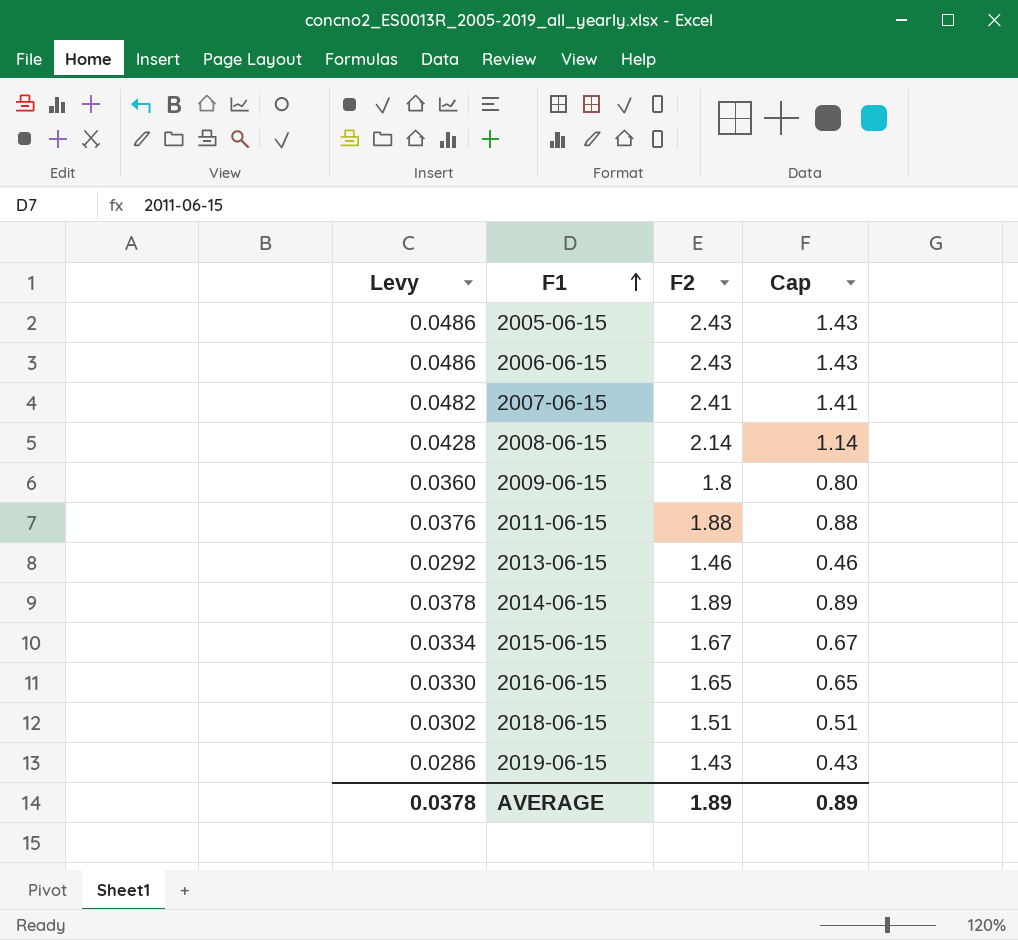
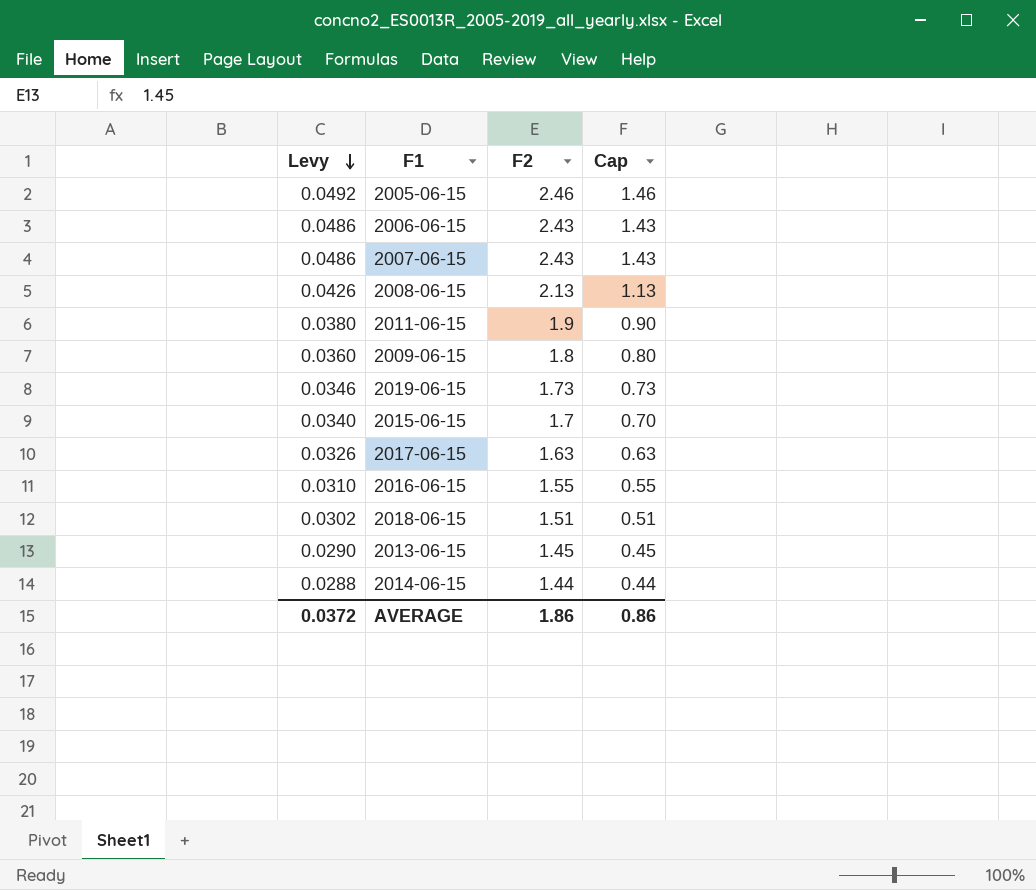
row order: F1 ascending -> Levy descending
2005-06-15 | Levy: 0.0486 -> 0.0492
2005-06-15 | F2: 2.43 -> 2.46
2005-06-15 | Cap: 1.43 -> 1.46
2007-06-15 | Levy: 0.0482 -> 0.0486
2007-06-15 | F2: 2.41 -> 2.43
2007-06-15 | Cap: 1.41 -> 1.43
2008-06-15 | Levy: 0.0428 -> 0.0426
2008-06-15 | F2: 2.14 -> 2.13
2008-06-15 | Cap: 1.14 -> 1.13
2011-06-15 | Levy: 0.0376 -> 0.0380
2011-06-15 | F2: 1.88 -> 1.9
2011-06-15 | Cap: 0.88 -> 0.90
2019-06-15 | Levy: 0.0286 -> 0.0346
2019-06-15 | F2: 1.43 -> 1.73
2019-06-15 | Cap: 0.43 -> 0.73
2015-06-15 | Levy: 0.0334 -> 0.0340
2015-06-15 | F2: 1.67 -> 1.7
2015-06-15 | Cap: 0.67 -> 0.70
row 2017-06-15: none -> 0.0326 | 1.63 | 0.63
2016-06-15 | Levy: 0.0330 -> 0.0310
2016-06-15 | F2: 1.65 -> 1.55
2016-06-15 | Cap: 0.65 -> 0.55
2013-06-15 | Levy: 0.0292 -> 0.0290
2013-06-15 | F2: 1.46 -> 1.45
2013-06-15 | Cap: 0.46 -> 0.45
2014-06-15 | Levy: 0.0378 -> 0.0288
2014-06-15 | F2: 1.89 -> 1.44
2014-06-15 | Cap: 0.89 -> 0.44
AVERAGE | Levy: 0.0378 -> 0.0372
AVERAGE | F2: 1.89 -> 1.86
AVERAGE | Cap: 0.89 -> 0.86

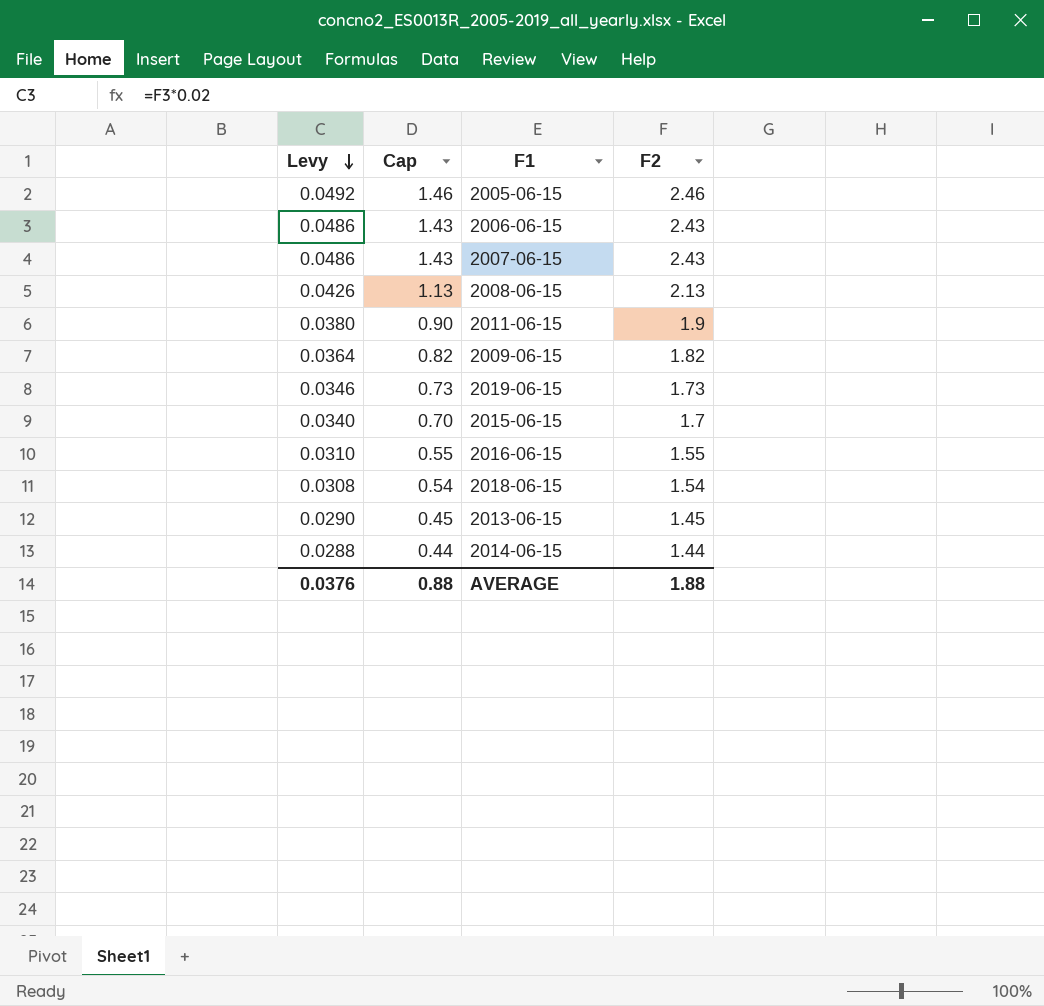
column Cap | position: 4 -> 2
row 2017-06-15: 0.0326 | 1.63 | 0.63 -> none
2009-06-15 | Levy: 0.0360 -> 0.0364
2009-06-15 | Cap: 0.80 -> 0.82
2009-06-15 | F2: 1.8 -> 1.82
2018-06-15 | Levy: 0.0302 -> 0.0308
2018-06-15 | Cap: 0.51 -> 0.54
2018-06-15 | F2: 1.51 -> 1.54
AVERAGE | Levy: 0.0372 -> 0.0376
AVERAGE | Cap: 0.86 -> 0.88
AVERAGE | F2: 1.86 -> 1.88

